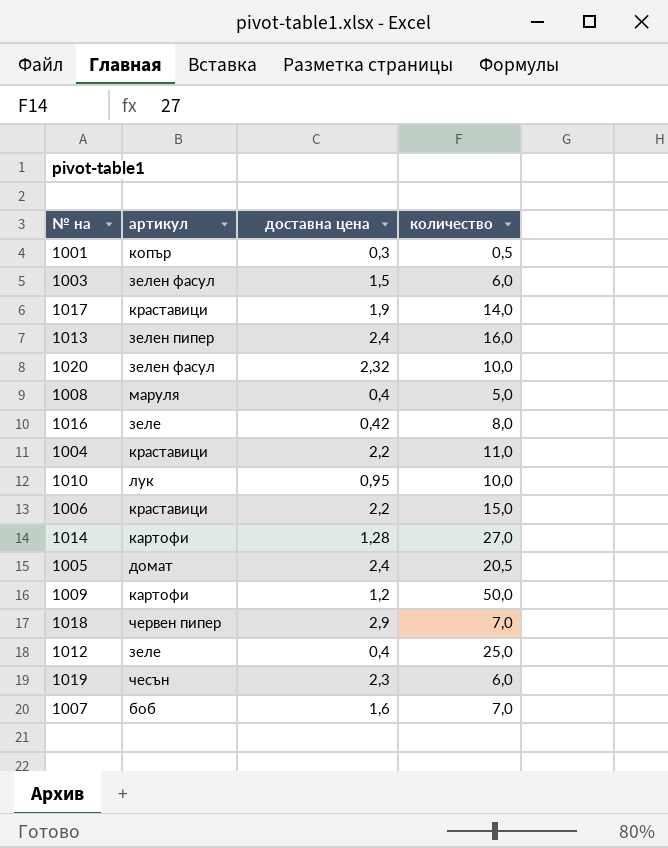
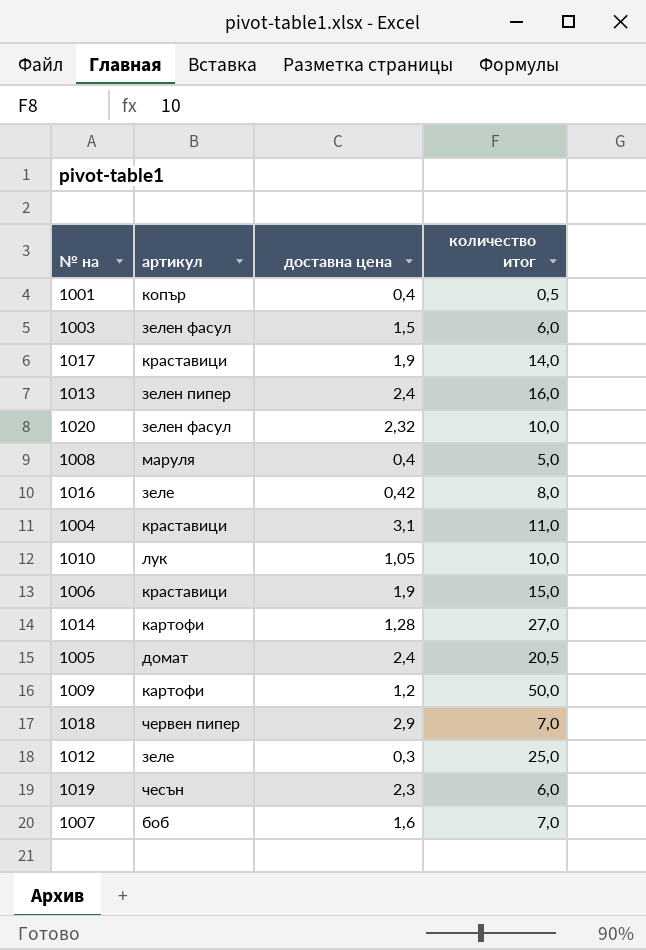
column name: количество -> количество итог
1001 | доставна цена: 0,3 -> 0,4
1004 | доставна цена: 2,2 -> 3,1
1010 | доставна цена: 0,95 -> 1,05
1006 | доставна цена: 2,2 -> 1,9
1012 | доставна цена: 0,4 -> 0,3

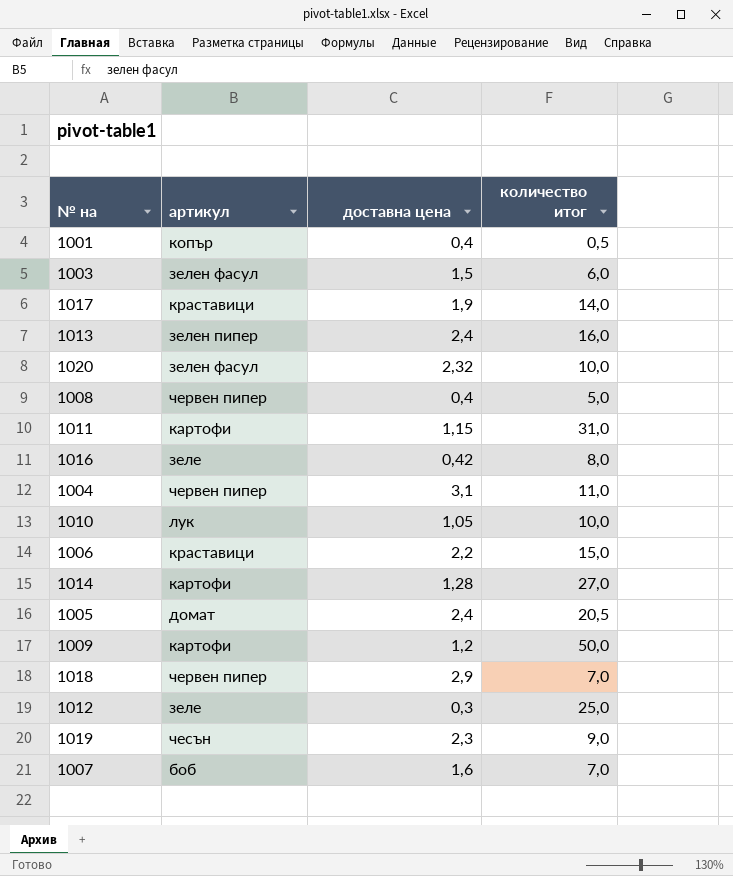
1008 | артикул: маруля -> червен пипер
row 1011: none -> картофи | 1,15 | 31,0
1004 | артикул: краставици -> червен пипер
1006 | доставна цена: 1,9 -> 2,2
1019 | количество итог: 6,0 -> 9,0

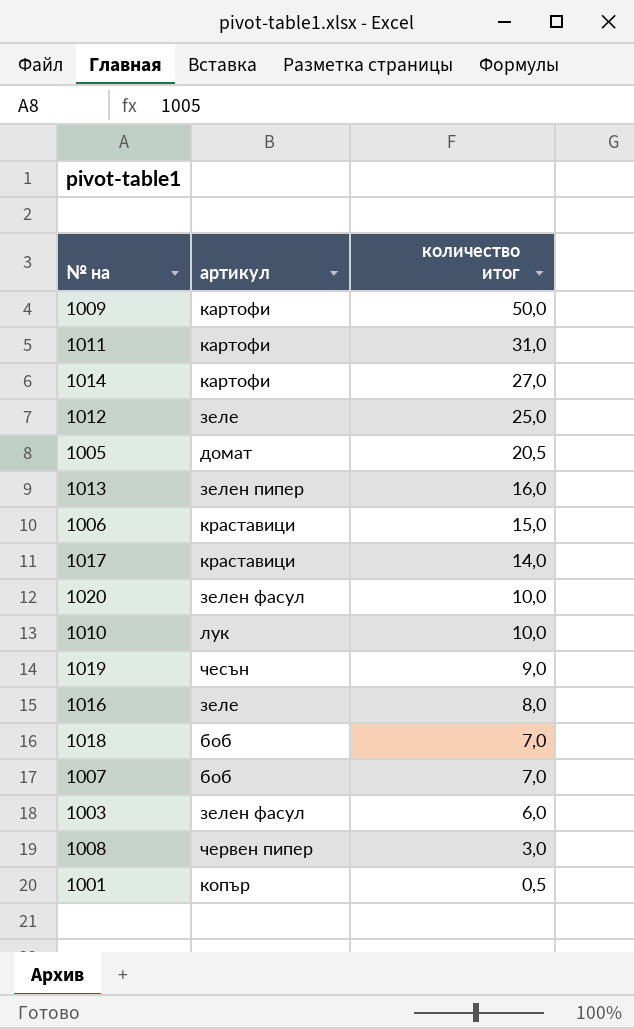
row order: none -> количество итог descending
column доставна цена | position: 3 -> none
row 1004: червен пипер | 3,1 | 11,0 -> none
1018 | артикул: червен пипер -> боб
1008 | количество итог: 5,0 -> 3,0

